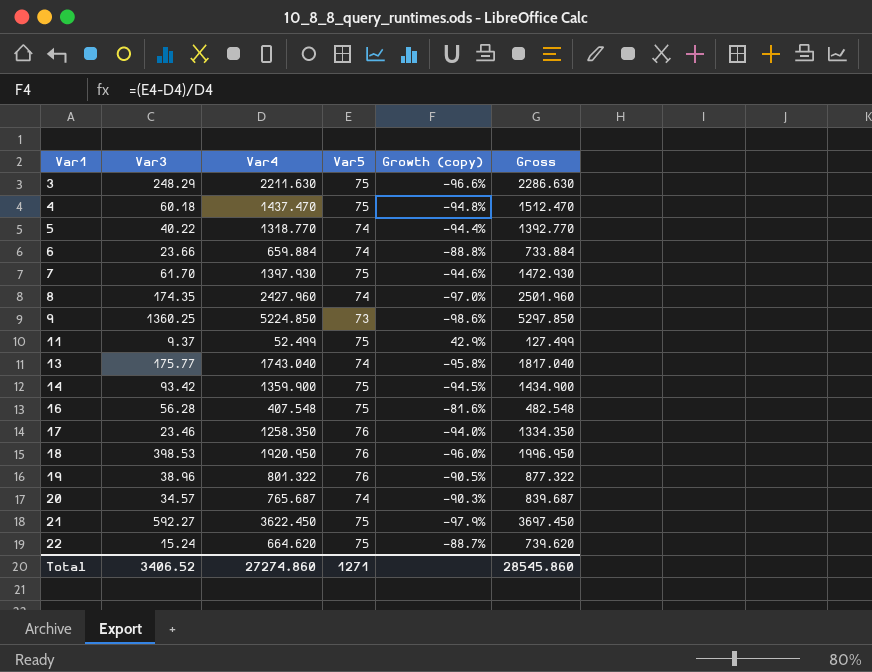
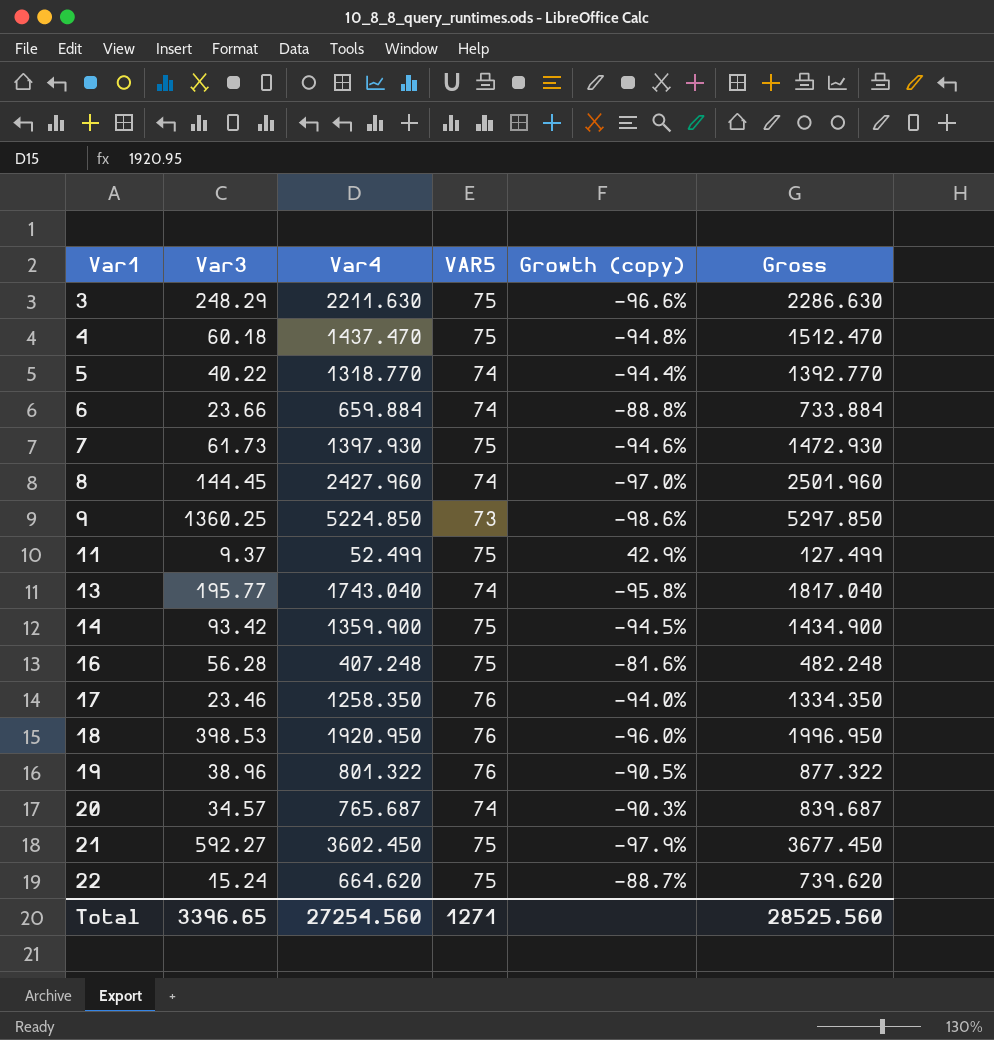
column name: Var5 -> VAR5
7 | Var3: 61.70 -> 61.73
8 | Var3: 174.35 -> 144.45
13 | Var3: 175.77 -> 195.77
16 | Var4: 407.548 -> 407.248
16 | Gross: 482.548 -> 482.248
21 | Var4: 3622.450 -> 3602.450
21 | Gross: 3697.450 -> 3677.450
Total | Var3: 3406.52 -> 3396.65
Total | Var4: 27274.860 -> 27254.560
Total | Gross: 28545.860 -> 28525.560

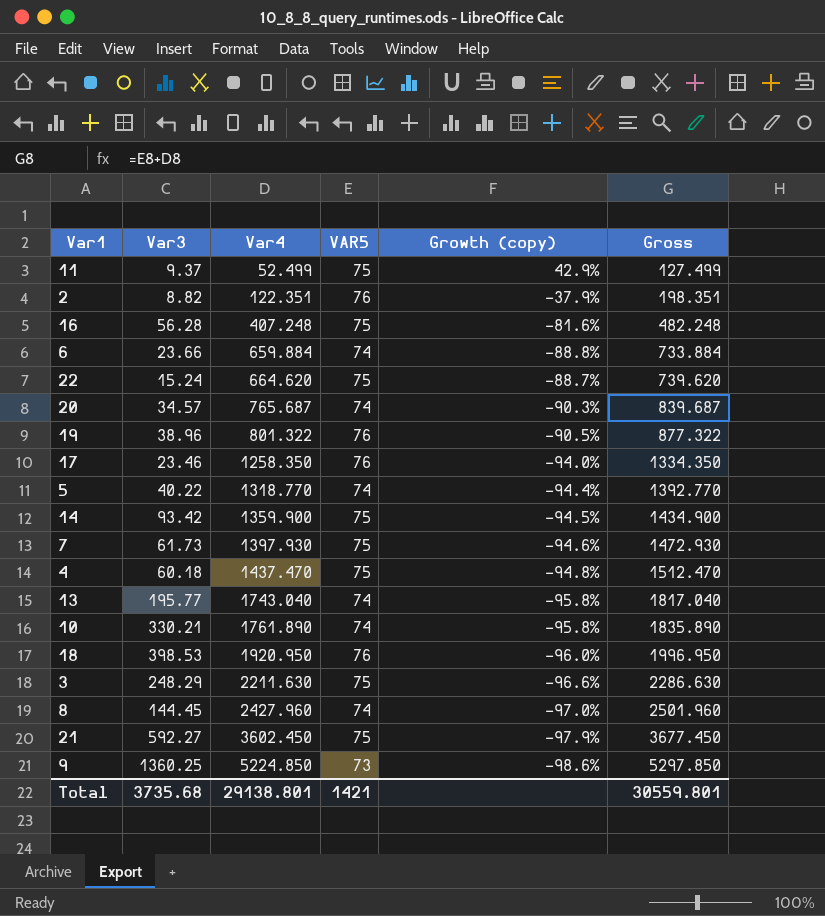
row order: Var1 ascending -> Var4 ascending
row 2: none -> 8.82 | 122.351 | 76 | -37.9% | 198.351
row 10: none -> 330.21 | 1761.890 | 74 | -95.8% | 1835.890
Total | Var3: 3396.65 -> 3735.68
Total | Var4: 27254.560 -> 29138.801
Total | VAR5: 1271 -> 1421
Total | Gross: 28525.560 -> 30559.801

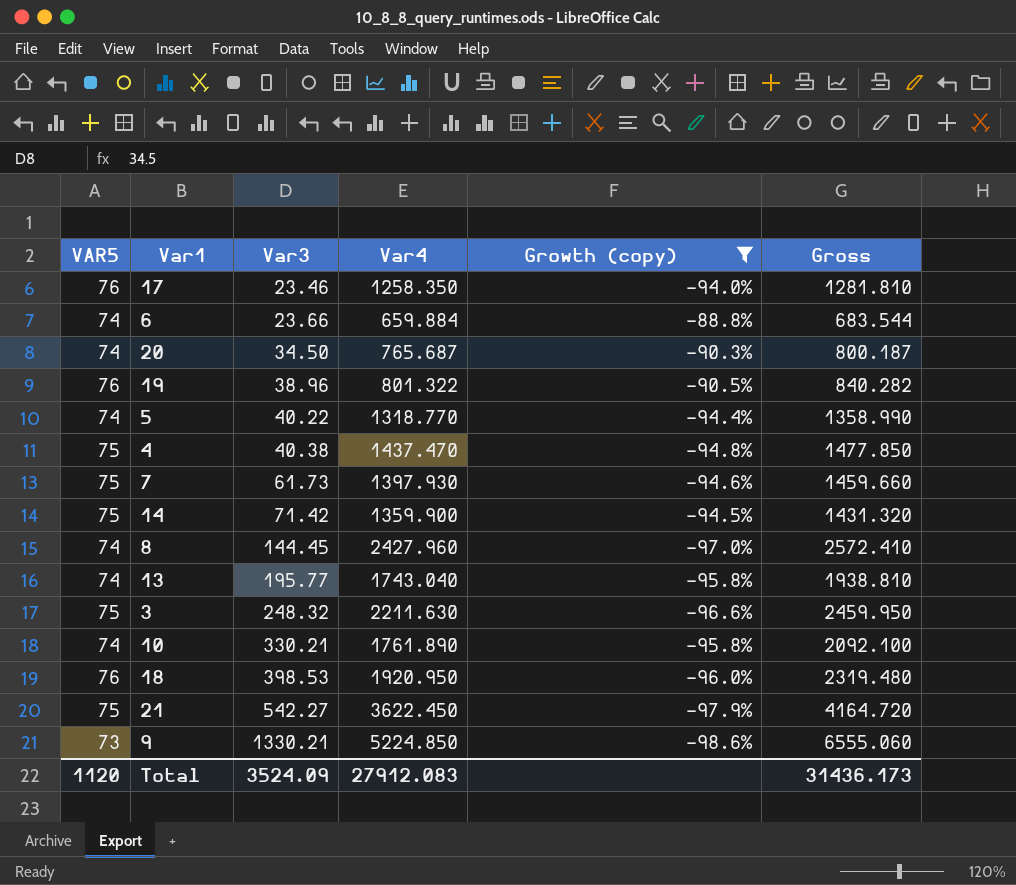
filter: none -> Growth (copy) <= -88.8%
row order: Var4 ascending -> Var3 ascending
column VAR5 | position: 4 -> 1
column Gross | formula: [Var4] + [VAR5] -> [Var3] + [Var4]
20 | Var3: 34.57 -> 34.50
4 | Var3: 60.18 -> 40.38
14 | Var3: 93.42 -> 71.42
3 | Var3: 248.29 -> 248.32
21 | Var3: 592.27 -> 542.27
21 | Var4: 3602.450 -> 3622.450
9 | Var3: 1360.25 -> 1330.21
Total | VAR5: 1421 -> 1120
Total | Var3: 3735.68 -> 3524.09
Total | Var4: 29138.801 -> 27912.083
Total | Gross: 30559.801 -> 31436.173

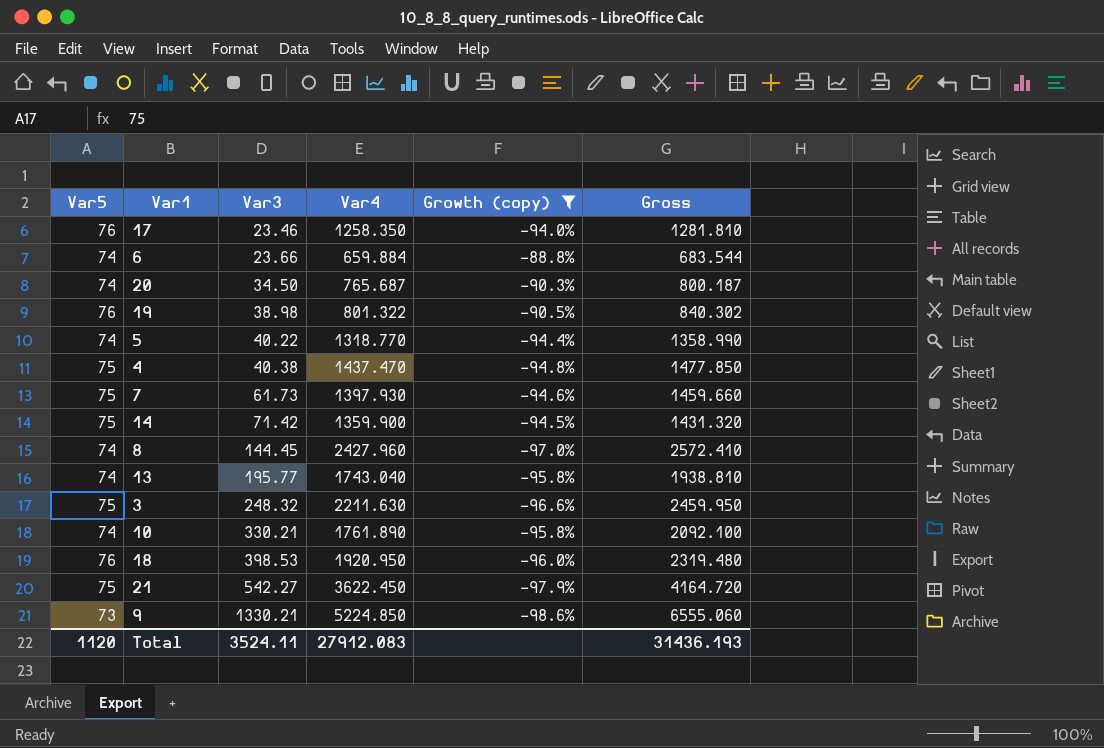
column name: VAR5 -> Var5
19 | Var3: 38.96 -> 38.98
19 | Gross: 840.282 -> 840.302
Total | Var3: 3524.09 -> 3524.11
Total | Gross: 31436.173 -> 31436.193

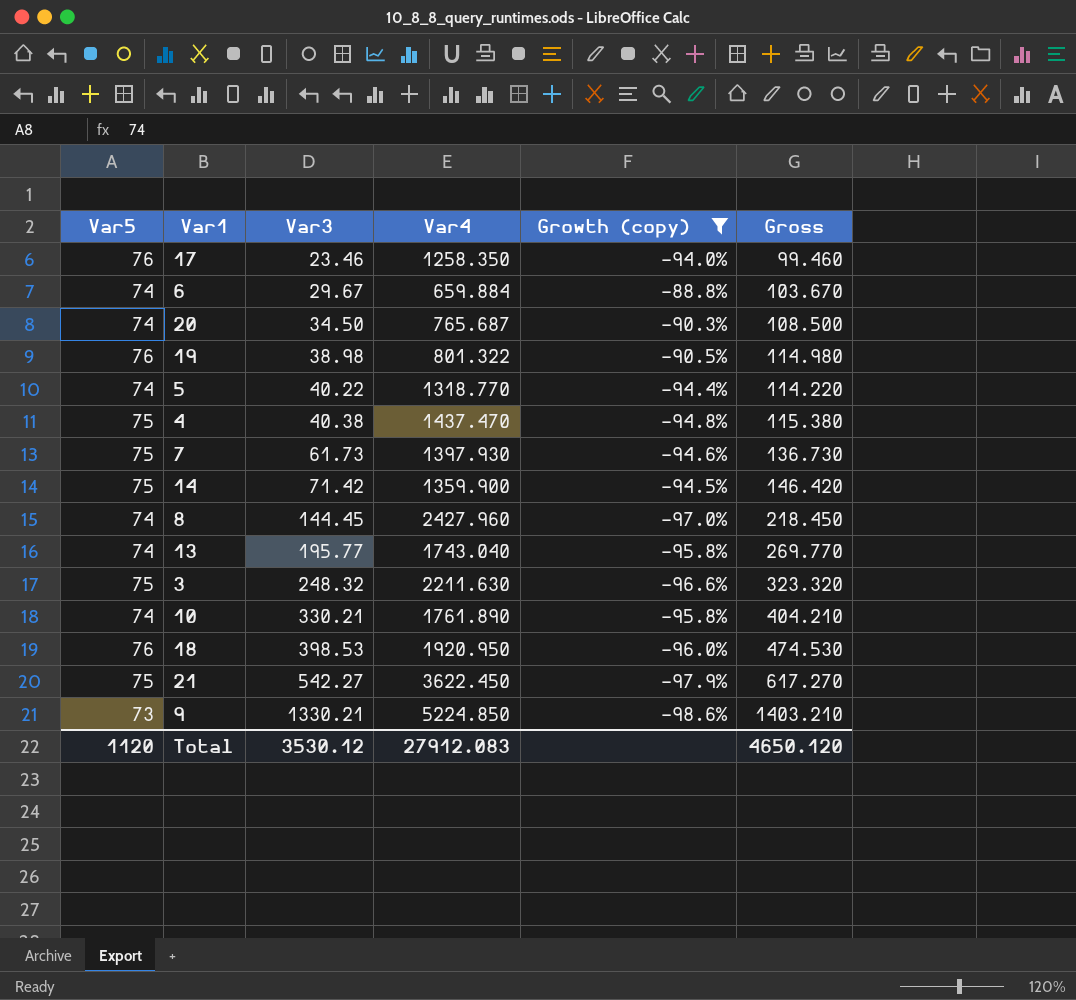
column Gross | formula: [Var3] + [Var4] -> [Var5] + [Var3]
6 | Var3: 23.66 -> 29.67
Total | Var3: 3524.11 -> 3530.12
Total | Gross: 31436.193 -> 4650.120

